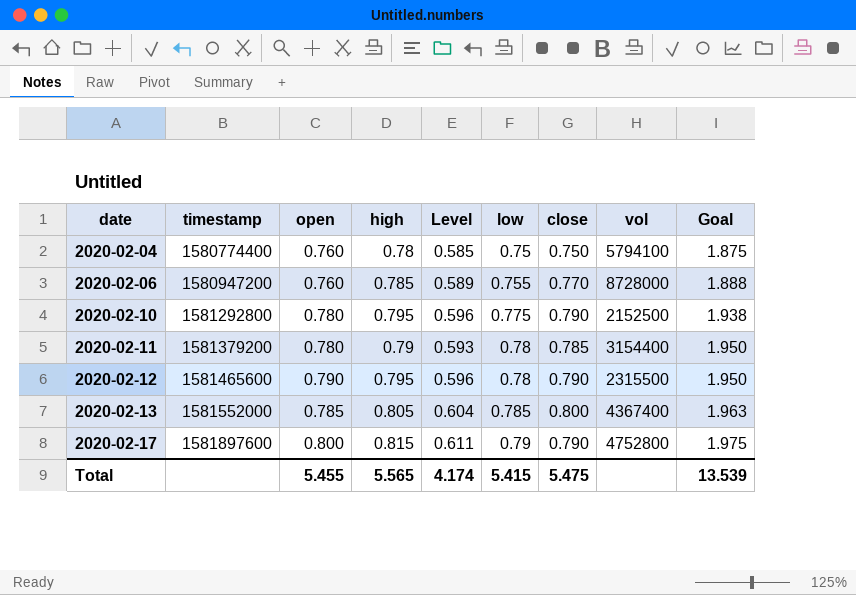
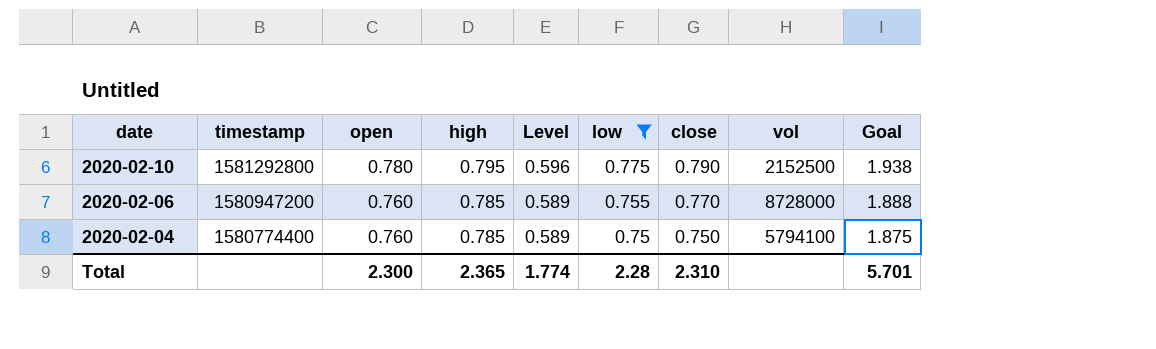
filter: none -> low <= 0.775
row order: date ascending -> date descending
2020-02-04 | high: 0.78 -> 0.785
2020-02-04 | Level: 0.585 -> 0.589
Total | open: 5.455 -> 2.300
Total | high: 5.565 -> 2.365
Total | Level: 4.174 -> 1.774
Total | low: 5.415 -> 2.28
Total | close: 5.475 -> 2.310
Total | Goal: 13.539 -> 5.701

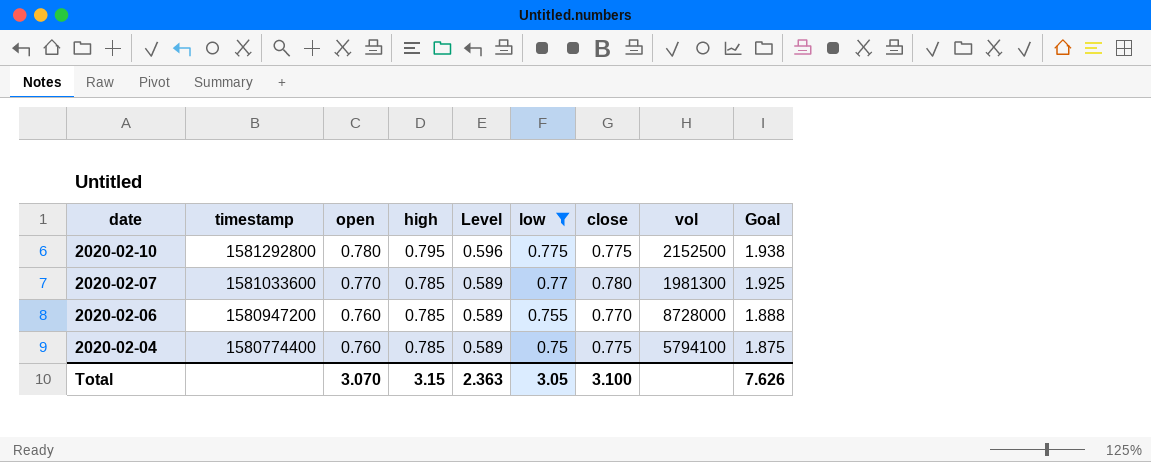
2020-02-10 | close: 0.790 -> 0.775
row 2020-02-07: none -> 1581033600 | 0.770 | 0.785 | 0.589 | 0.77 | 0.780 | 1981300 | 1.925
2020-02-04 | close: 0.750 -> 0.775
Total | open: 2.300 -> 3.070
Total | high: 2.365 -> 3.15
Total | Level: 1.774 -> 2.363
Total | low: 2.28 -> 3.05
Total | close: 2.310 -> 3.100
Total | Goal: 5.701 -> 7.626

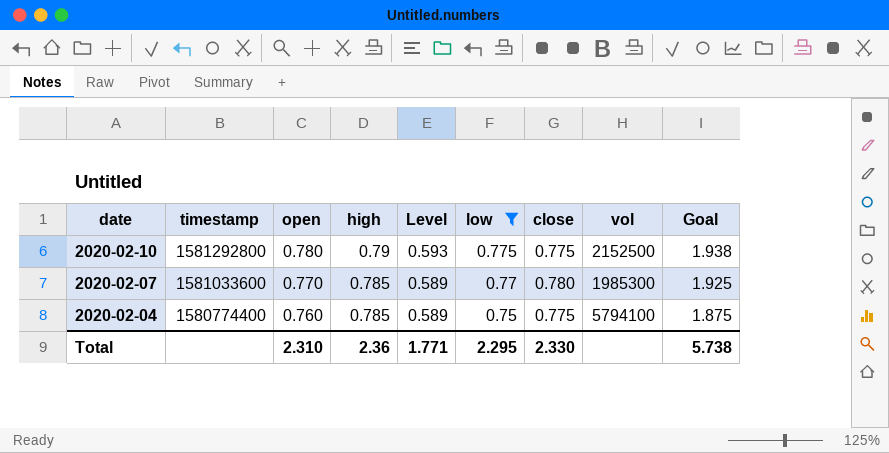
row 2020-02-06: 1580947200 | 0.760 | 0.785 | 0.589 | 0.755 | 0.770 | 8728000 | 1.888 -> none
2020-02-10 | high: 0.795 -> 0.79
2020-02-10 | Level: 0.596 -> 0.593
2020-02-07 | vol: 1981300 -> 1985300
Total | open: 3.070 -> 2.310
Total | high: 3.15 -> 2.36
Total | Level: 2.363 -> 1.771
Total | low: 3.05 -> 2.295
Total | close: 3.100 -> 2.330
Total | Goal: 7.626 -> 5.738

